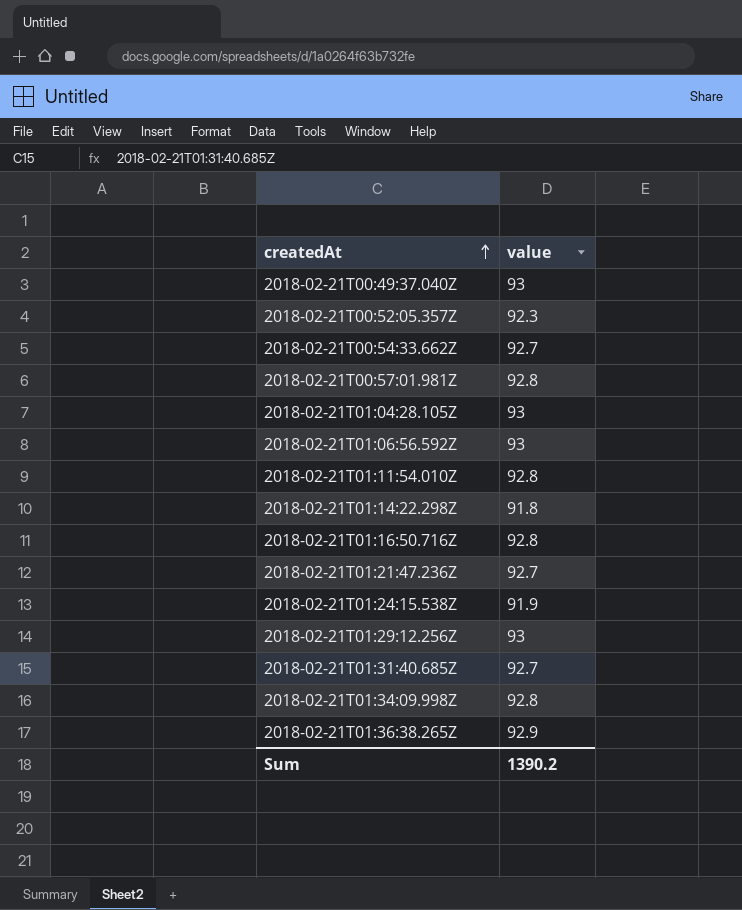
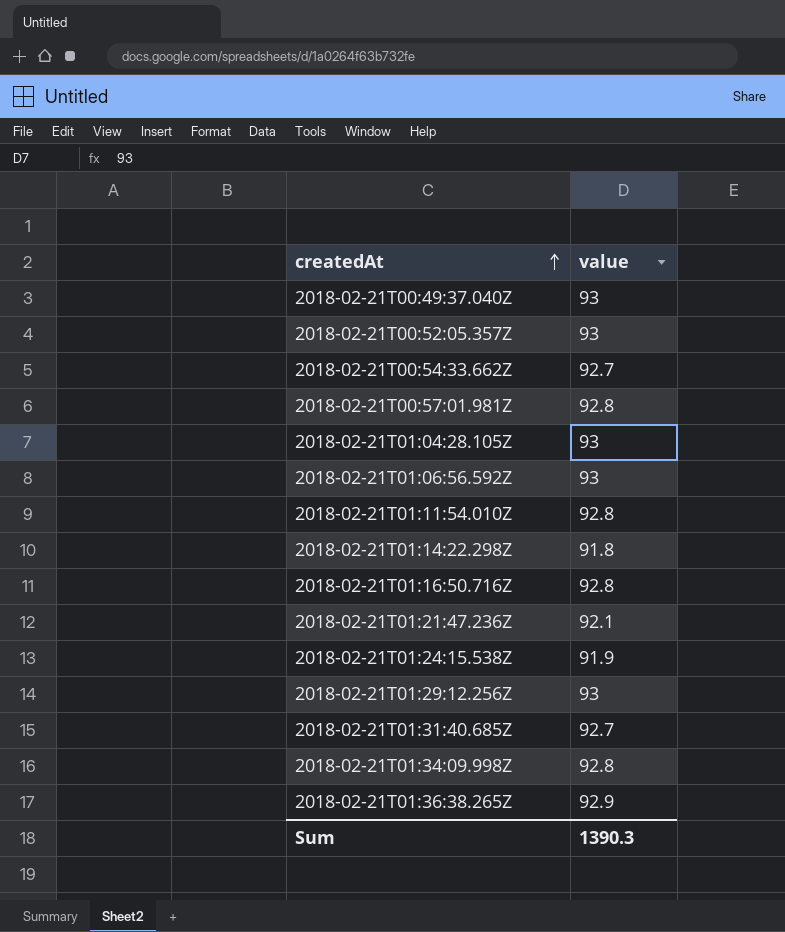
2018-02-21T00:52:05.357Z | value: 92.3 -> 93
2018-02-21T01:21:47.236Z | value: 92.7 -> 92.1
Sum | value: 1390.2 -> 1390.3

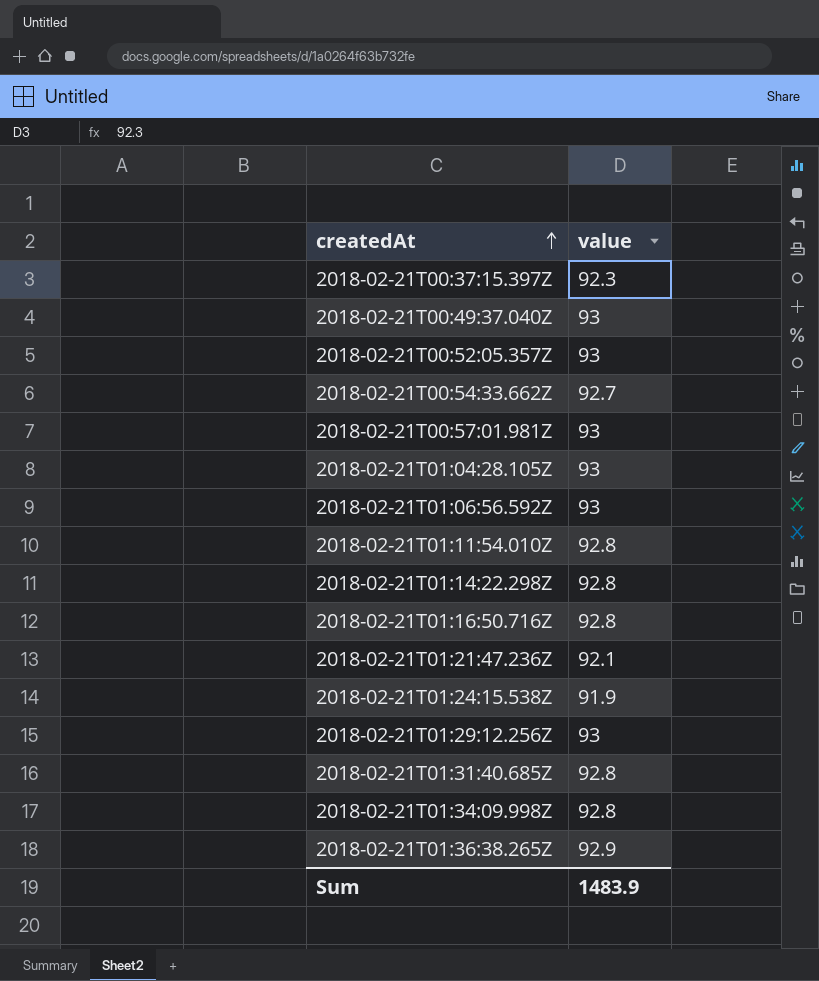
row 2018-02-21T00:37:15.397Z: none -> 92.3
2018-02-21T00:57:01.981Z | value: 92.8 -> 93
2018-02-21T01:14:22.298Z | value: 91.8 -> 92.8
2018-02-21T01:31:40.685Z | value: 92.7 -> 92.8
Sum | value: 1390.3 -> 1483.9

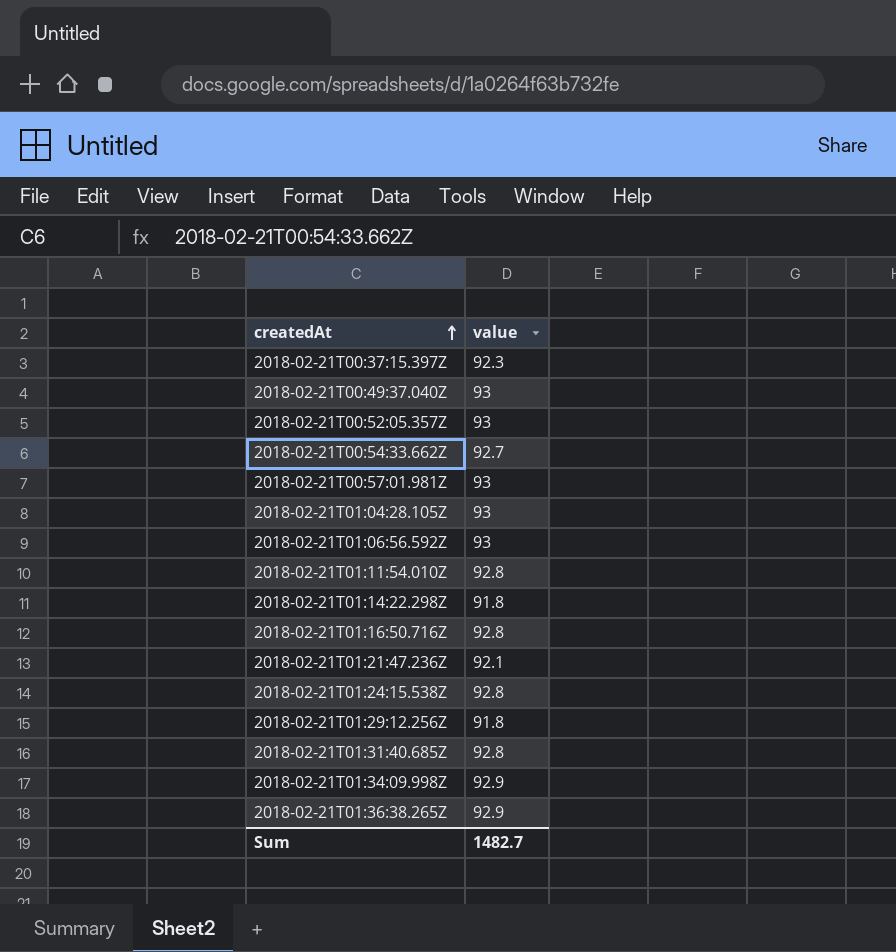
2018-02-21T01:14:22.298Z | value: 92.8 -> 91.8
2018-02-21T01:24:15.538Z | value: 91.9 -> 92.8
2018-02-21T01:29:12.256Z | value: 93 -> 91.8
2018-02-21T01:34:09.998Z | value: 92.8 -> 92.9
Sum | value: 1483.9 -> 1482.7

